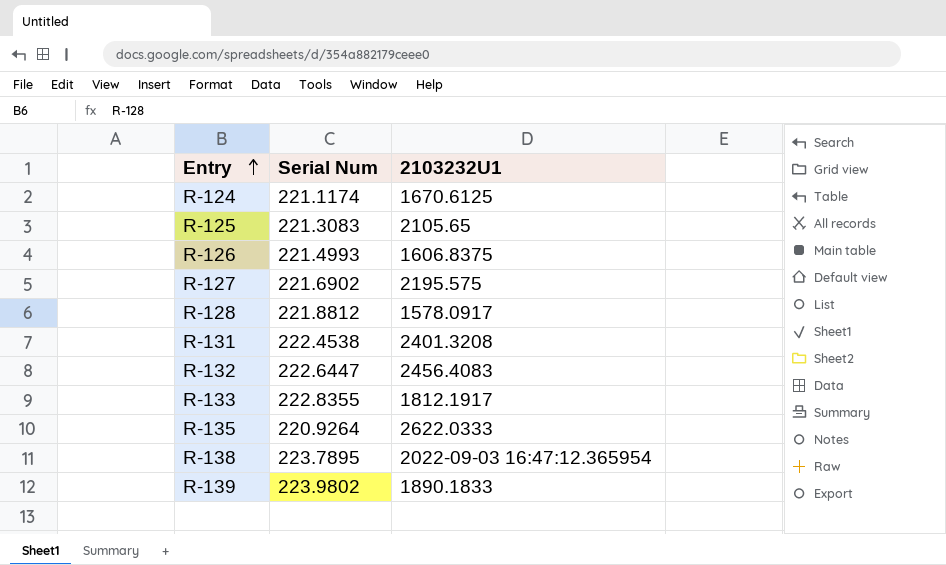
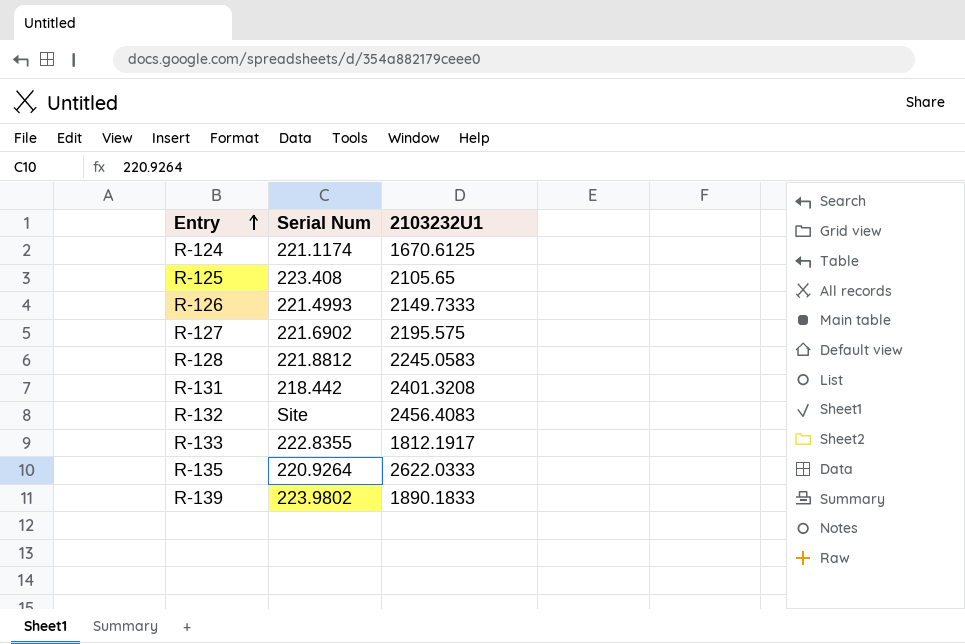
row R-138: 223.7895 | 2022-09-03 16:47:12.365954 -> none
R-125 | Serial Num: 221.3083 -> 223.408
R-126 | 2103232U1: 1606.8375 -> 2149.7333
R-128 | 2103232U1: 1578.0917 -> 2245.0583
R-131 | Serial Num: 222.4538 -> 218.442
R-132 | Serial Num: 222.6447 -> Site

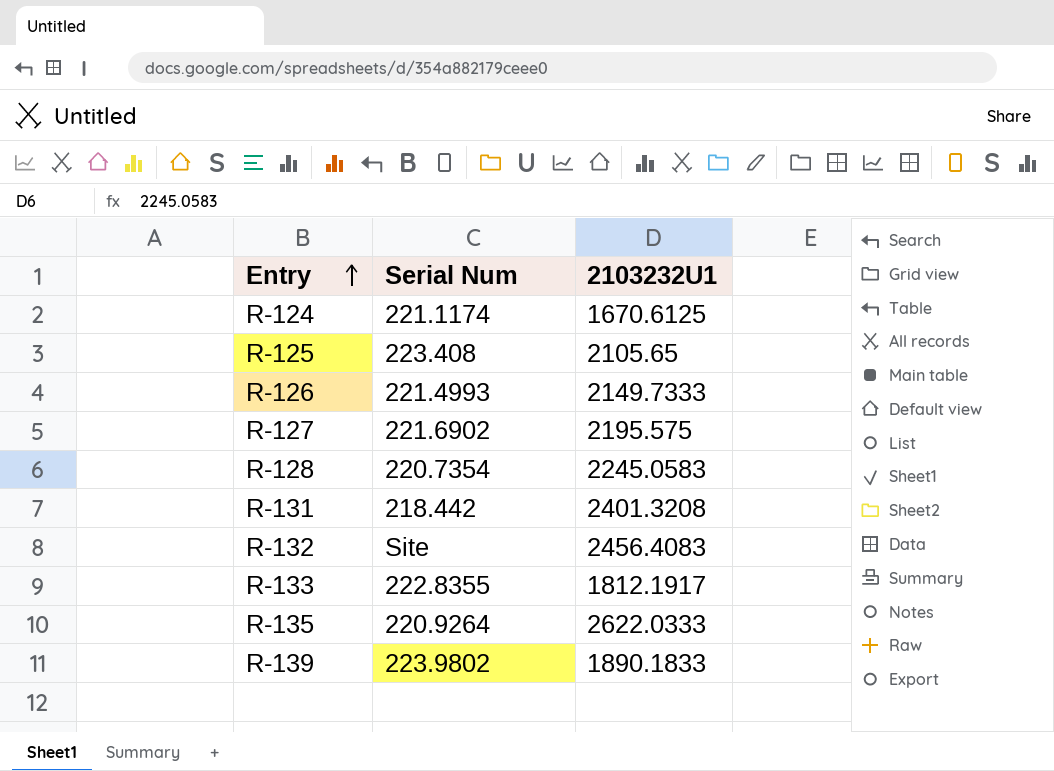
R-128 | Serial Num: 221.8812 -> 220.7354

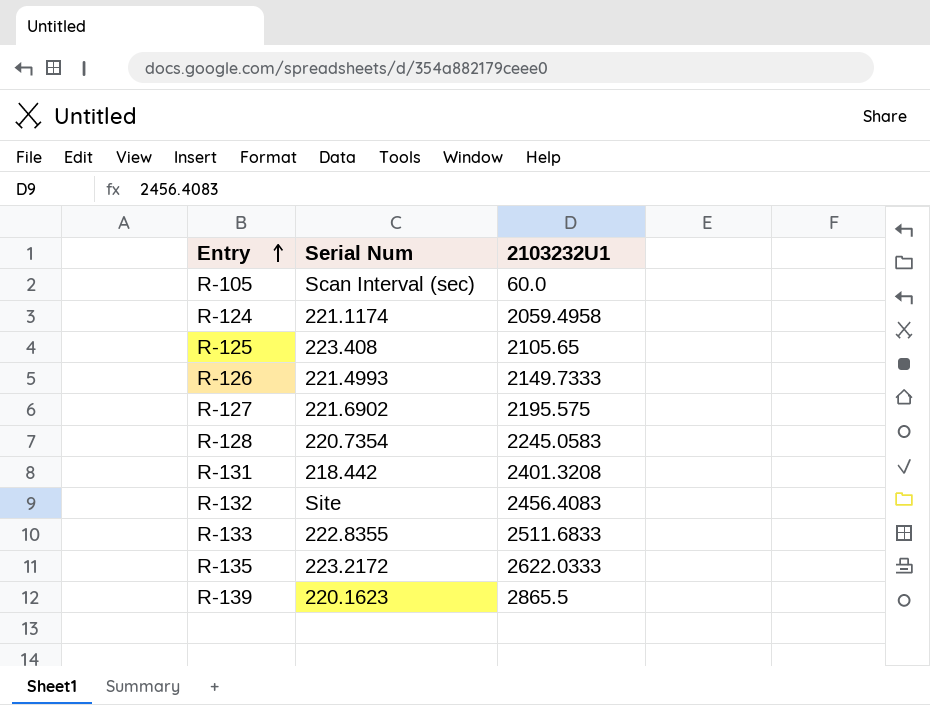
row R-105: none -> Scan Interval (sec) | 60.0
R-124 | 2103232U1: 1670.6125 -> 2059.4958
R-133 | 2103232U1: 1812.1917 -> 2511.6833
R-135 | Serial Num: 220.9264 -> 223.2172
R-139 | Serial Num: 223.9802 -> 220.1623
R-139 | 2103232U1: 1890.1833 -> 2865.5

